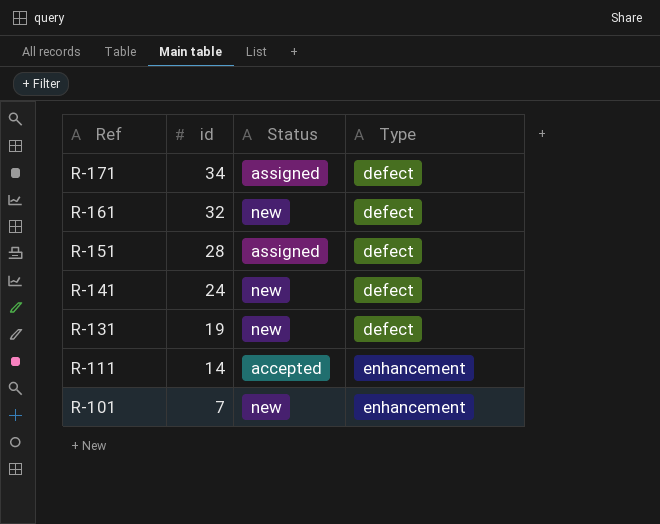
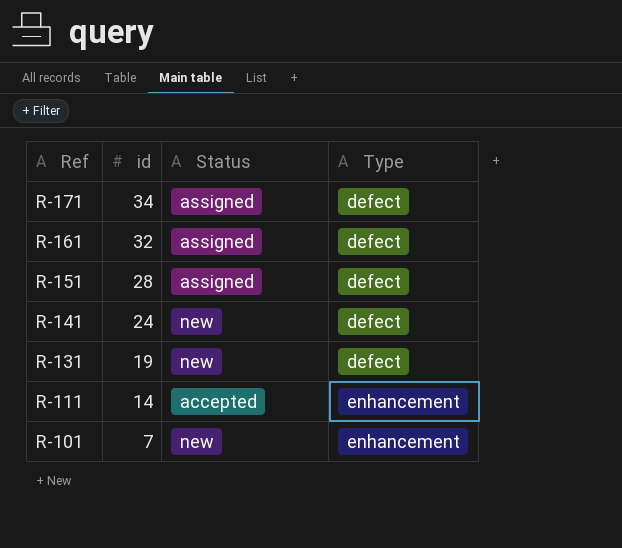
R-161 | Status: new -> assigned

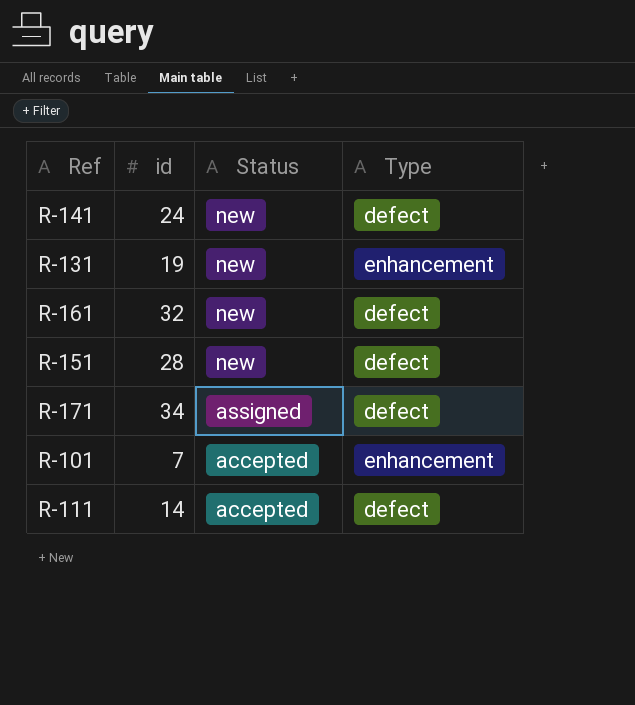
row order: Ref descending -> Status descending
R-131 | Type: defect -> enhancement
R-161 | Status: assigned -> new
R-151 | Status: assigned -> new
R-101 | Status: new -> accepted
R-111 | Type: enhancement -> defect

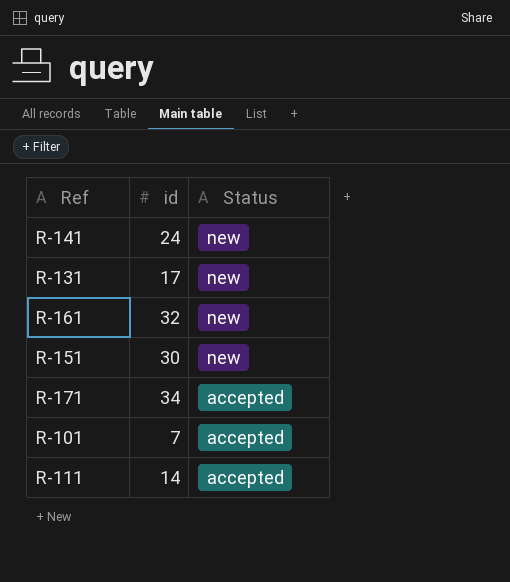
column Type | position: 4 -> none
R-131 | id: 19 -> 17
R-151 | id: 28 -> 30
R-171 | Status: assigned -> accepted

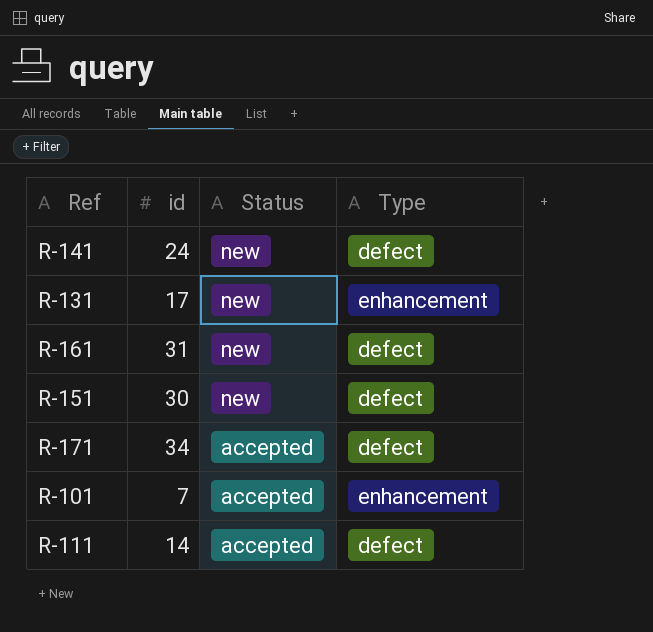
column Type | position: none -> 4
R-161 | id: 32 -> 31

